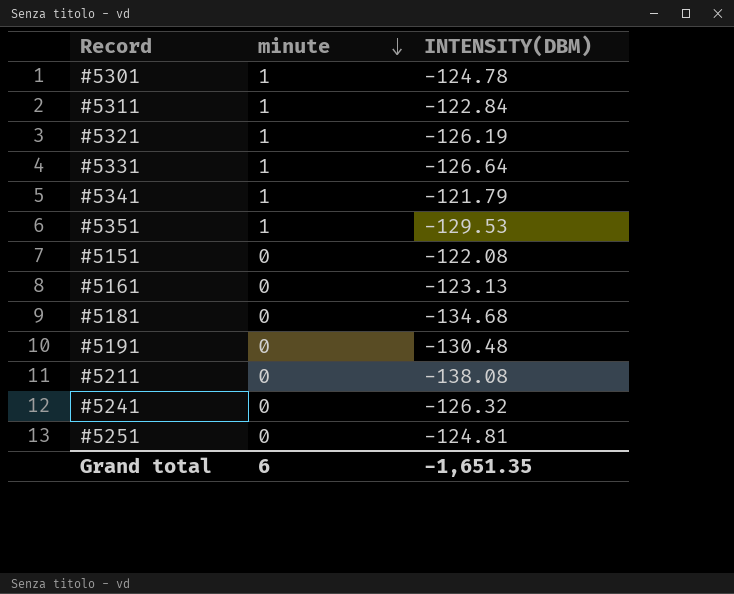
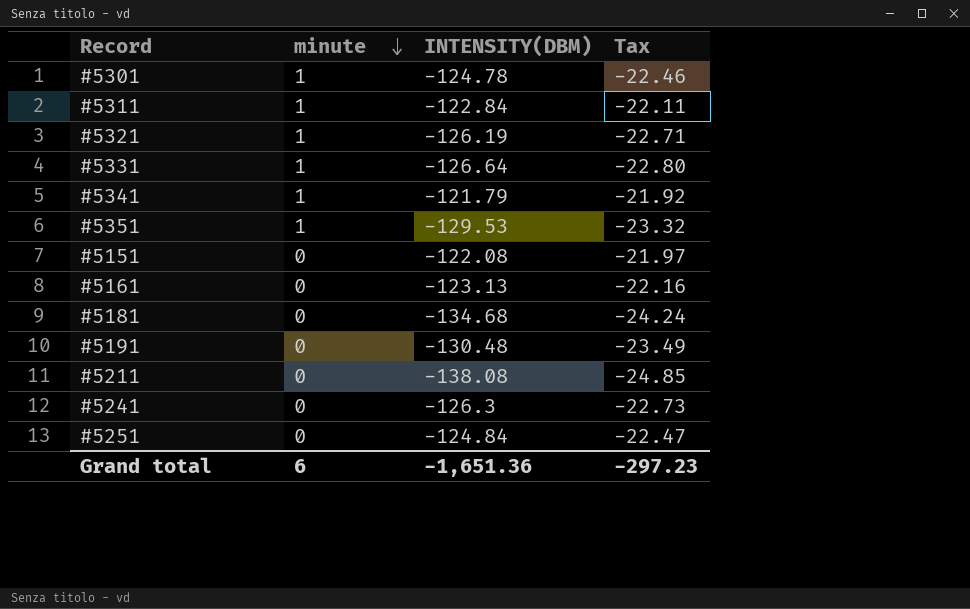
column Tax | formula: none -> [INTENSITY(DBM)] * 0.18
#5241 | INTENSITY(DBM): -126.32 -> -126.3
#5251 | INTENSITY(DBM): -124.81 -> -124.84
Grand total | INTENSITY(DBM): -1,651.35 -> -1,651.36

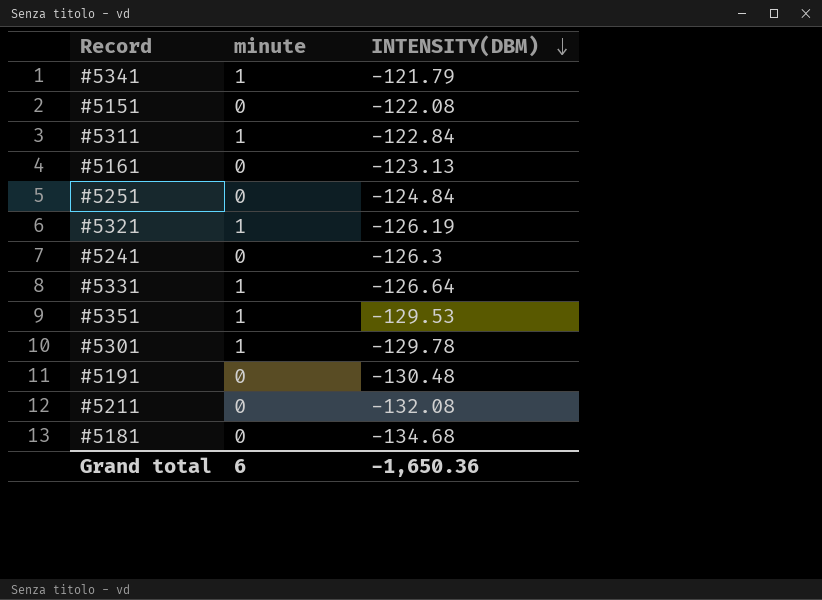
row order: minute descending -> INTENSITY(DBM) descending
column Tax | formula: [INTENSITY(DBM)] * 0.18 -> none
#5301 | INTENSITY(DBM): -124.78 -> -129.78
#5211 | INTENSITY(DBM): -138.08 -> -132.08
Grand total | INTENSITY(DBM): -1,651.36 -> -1,650.36

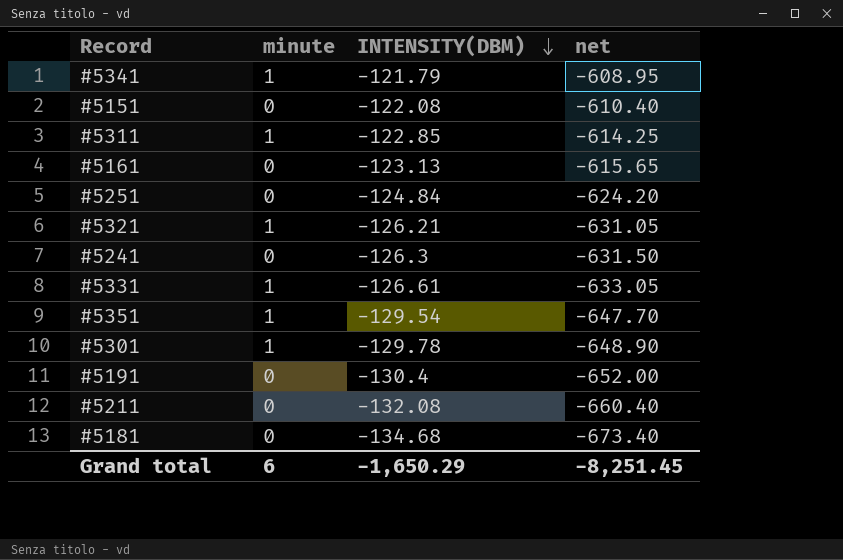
column net | formula: none -> [INTENSITY(DBM)] * 5
#5311 | INTENSITY(DBM): -122.84 -> -122.85
#5321 | INTENSITY(DBM): -126.19 -> -126.21
#5331 | INTENSITY(DBM): -126.64 -> -126.61
#5351 | INTENSITY(DBM): -129.53 -> -129.54
#5191 | INTENSITY(DBM): -130.48 -> -130.4
Grand total | INTENSITY(DBM): -1,650.36 -> -1,650.29

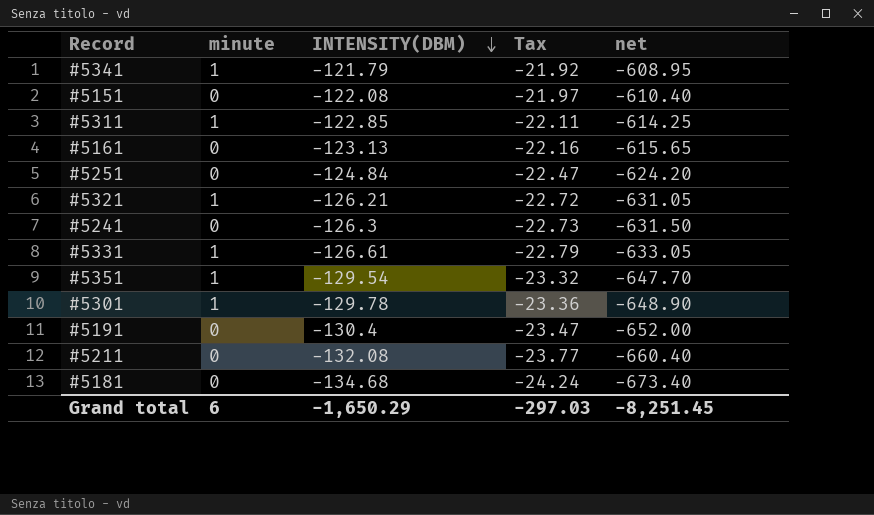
column Tax | formula: none -> [INTENSITY(DBM)] * 0.18

